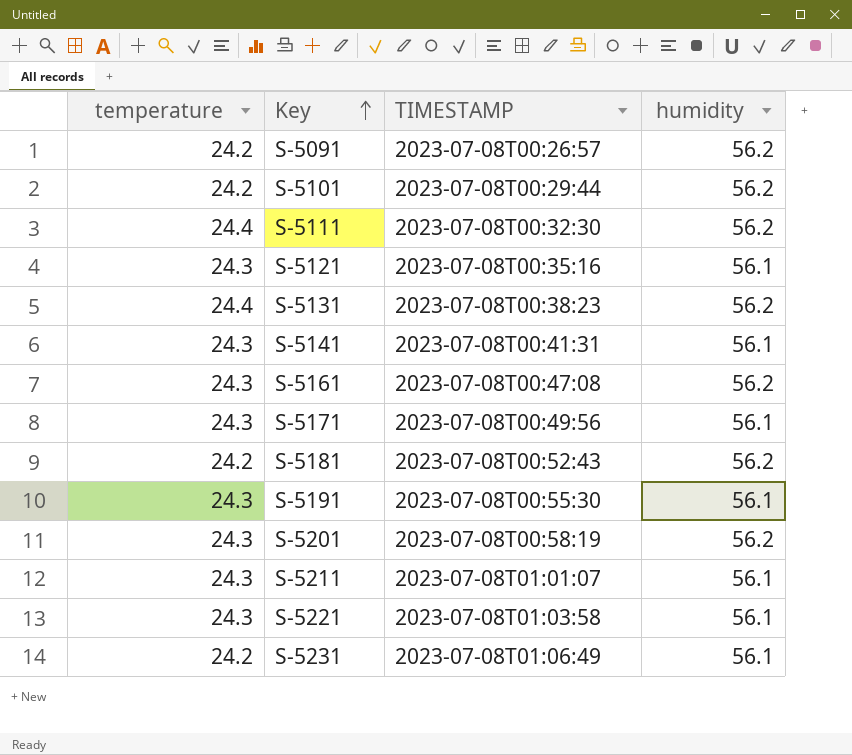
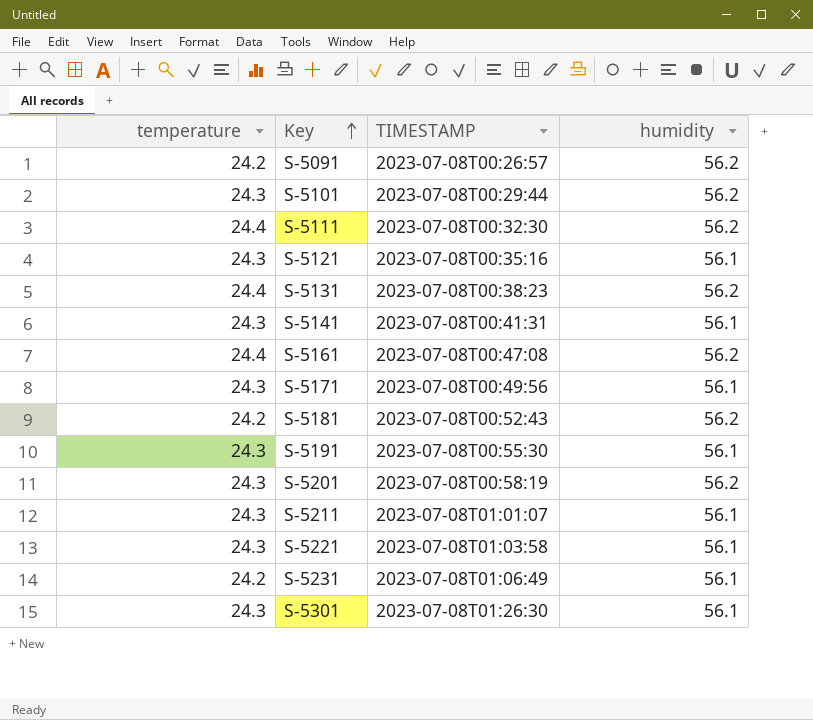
S-5101 | temperature: 24.2 -> 24.3
S-5161 | temperature: 24.3 -> 24.4
row S-5301: none -> 24.3 | 2023-07-08T01:26:30 | 56.1

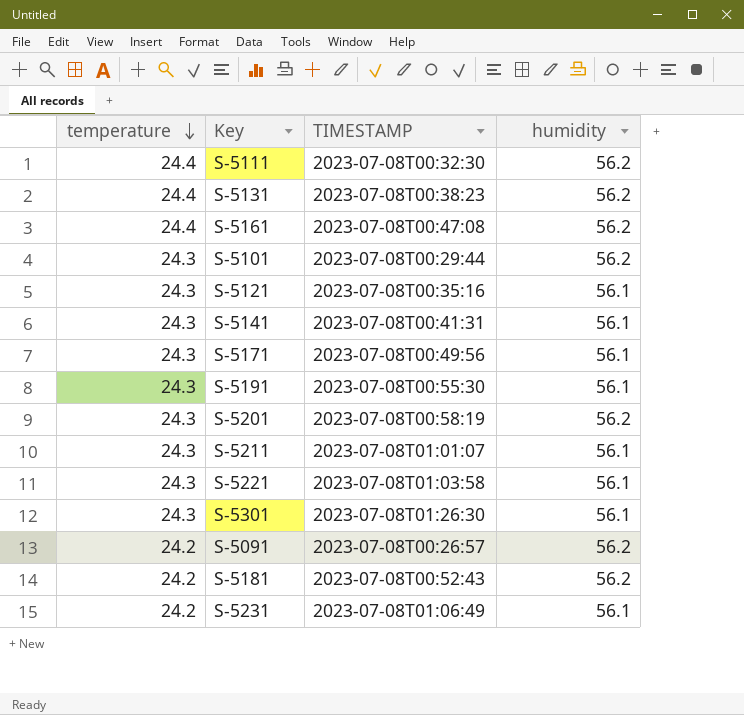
row order: Key ascending -> temperature descending

